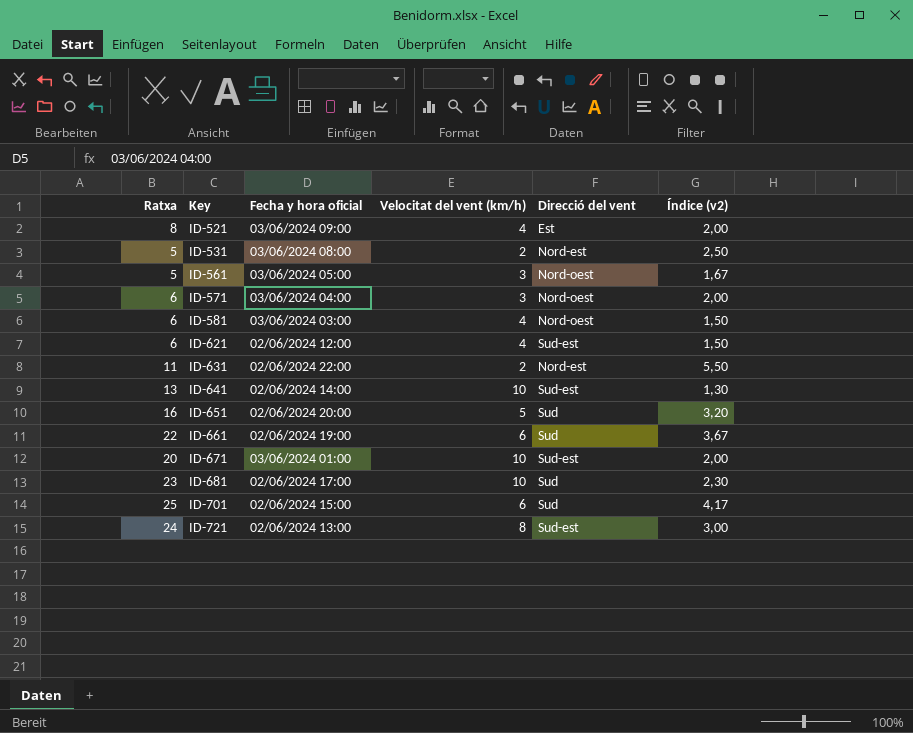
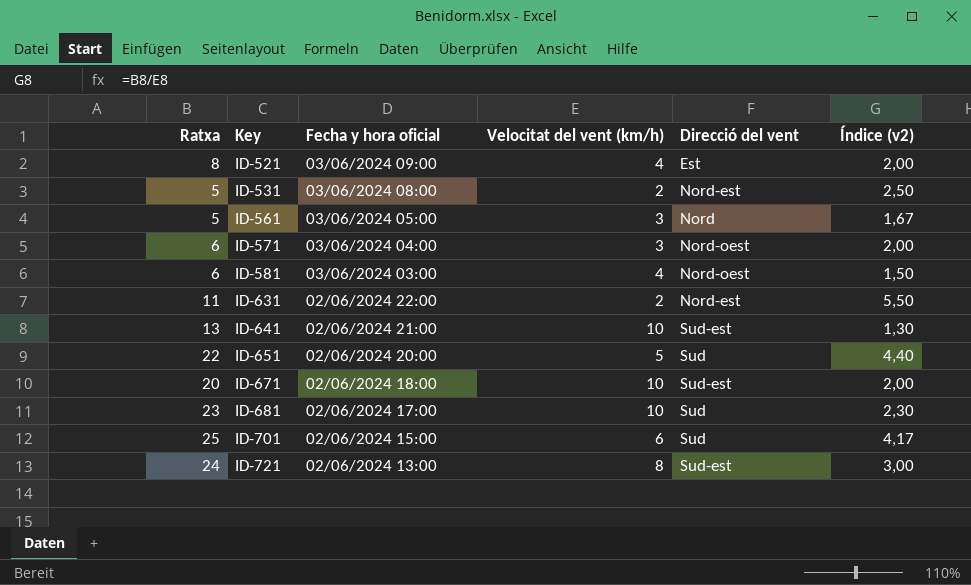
row ID-621: 6 | 02/06/2024 12:00 | 4 | Sud-est | 1,50 -> none
row ID-661: 22 | 02/06/2024 19:00 | 6 | Sud | 3,67 -> none
ID-561 | Direcció del vent: Nord-oest -> Nord
ID-641 | Fecha y hora oficial: 02/06/2024 14:00 -> 02/06/2024 21:00
ID-651 | Ratxa: 16 -> 22
ID-651 | Índice (v2): 3,20 -> 4,40
ID-671 | Fecha y hora oficial: 03/06/2024 01:00 -> 02/06/2024 18:00

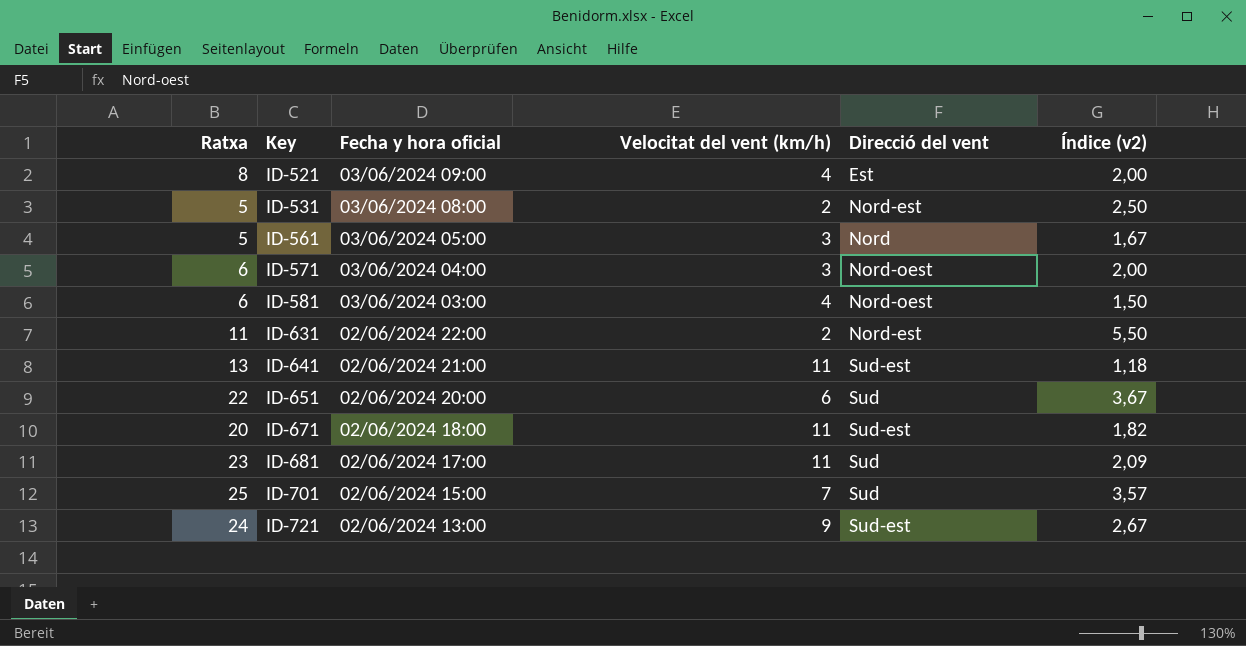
ID-641 | Velocitat del vent (km/h): 10 -> 11
ID-641 | Índice (v2): 1,30 -> 1,18
ID-651 | Velocitat del vent (km/h): 5 -> 6
ID-651 | Índice (v2): 4,40 -> 3,67
ID-671 | Velocitat del vent (km/h): 10 -> 11
ID-671 | Índice (v2): 2,00 -> 1,82
ID-681 | Velocitat del vent (km/h): 10 -> 11
ID-681 | Índice (v2): 2,30 -> 2,09
ID-701 | Velocitat del vent (km/h): 6 -> 7
ID-701 | Índice (v2): 4,17 -> 3,57
ID-721 | Velocitat del vent (km/h): 8 -> 9
ID-721 | Índice (v2): 3,00 -> 2,67

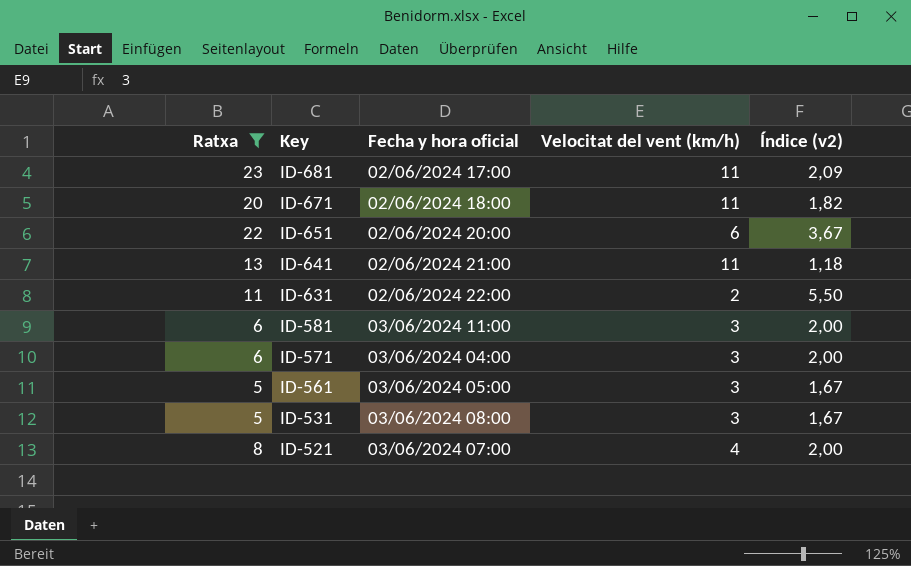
filter: none -> Ratxa <= 23
row order: Key ascending -> Key descending
column Direcció del vent | position: 5 -> none
ID-581 | Fecha y hora oficial: 03/06/2024 03:00 -> 03/06/2024 11:00
ID-581 | Velocitat del vent (km/h): 4 -> 3
ID-581 | Índice (v2): 1,50 -> 2,00
ID-531 | Velocitat del vent (km/h): 2 -> 3
ID-531 | Índice (v2): 2,50 -> 1,67
ID-521 | Fecha y hora oficial: 03/06/2024 09:00 -> 03/06/2024 07:00

